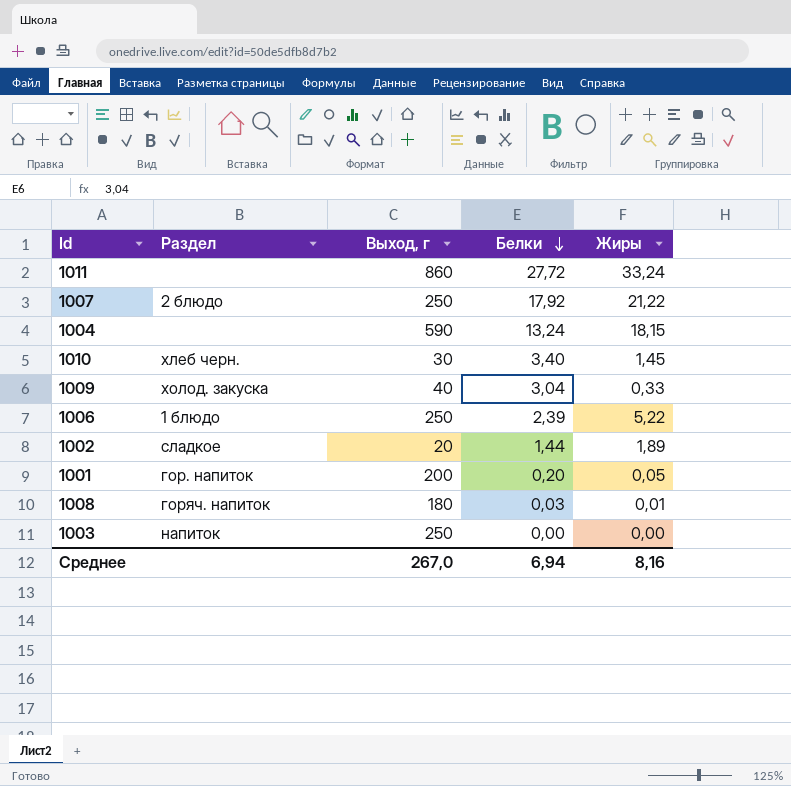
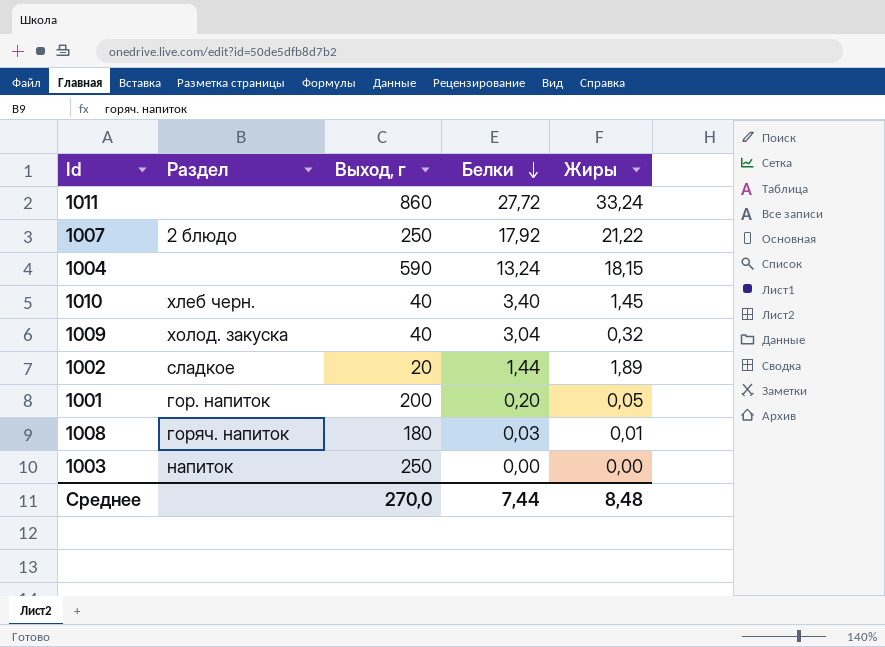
row 1006: 1 блюдо | 250 | 2,39 | 5,22 -> none
1010 | Выход, г: 30 -> 40
1009 | Жиры: 0,33 -> 0,32
Среднее | Выход, г: 267,0 -> 270,0
Среднее | Белки: 6,94 -> 7,44
Среднее | Жиры: 8,16 -> 8,48

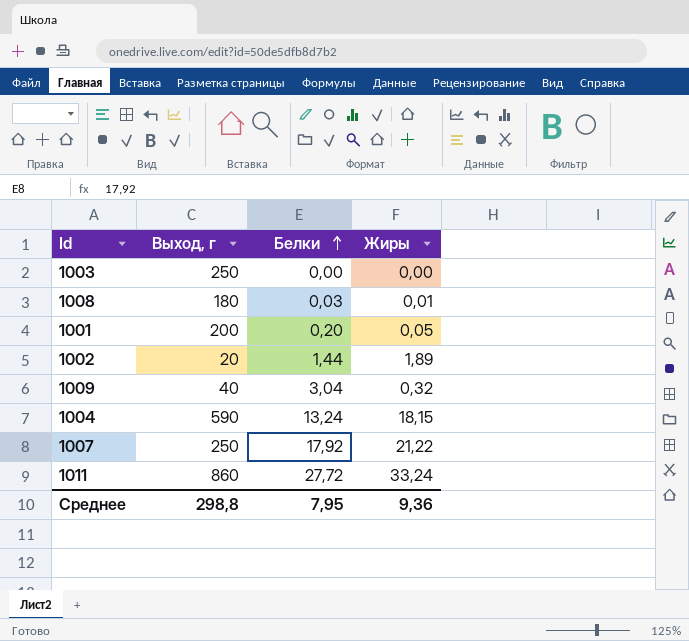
row order: Белки descending -> Белки ascending
column Раздел | position: 2 -> none
row 1010: хлеб черн. | 40 | 3,40 | 1,45 -> none
Среднее | Выход, г: 270,0 -> 298,8
Среднее | Белки: 7,44 -> 7,95
Среднее | Жиры: 8,48 -> 9,36

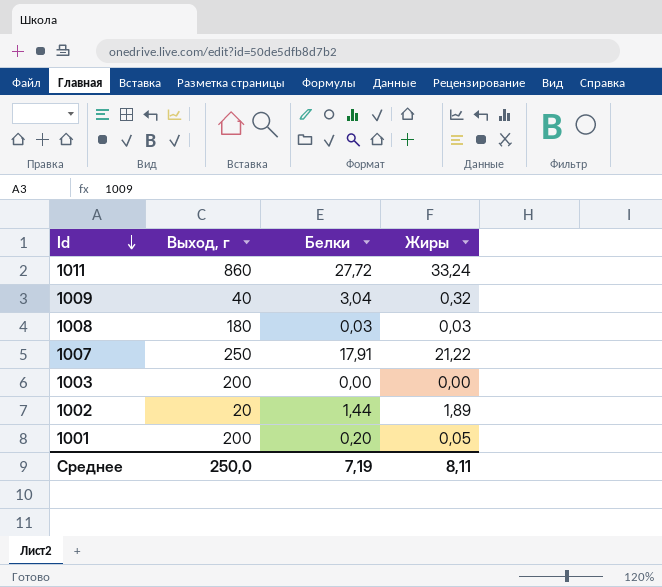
row order: Белки ascending -> Id descending
row 1004: 590 | 13,24 | 18,15 -> none
1008 | Жиры: 0,01 -> 0,03
1007 | Белки: 17,92 -> 17,91
1003 | Выход, г: 250 -> 200
Среднее | Выход, г: 298,8 -> 250,0
Среднее | Белки: 7,95 -> 7,19
Среднее | Жиры: 9,36 -> 8,11

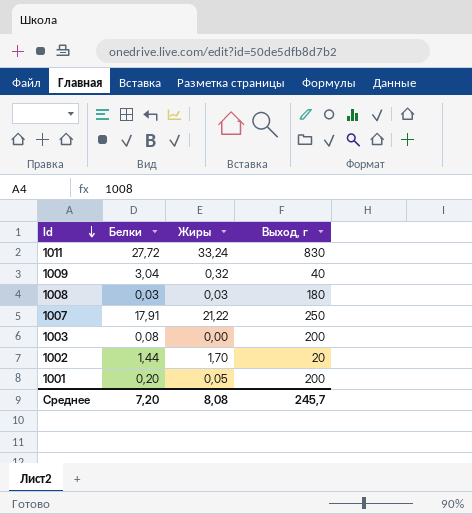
column Выход, г | position: 2 -> 4
1011 | Выход, г: 860 -> 830
1003 | Белки: 0,00 -> 0,08
1002 | Жиры: 1,89 -> 1,70
Среднее | Белки: 7,19 -> 7,20
Среднее | Жиры: 8,11 -> 8,08
Среднее | Выход, г: 250,0 -> 245,7

